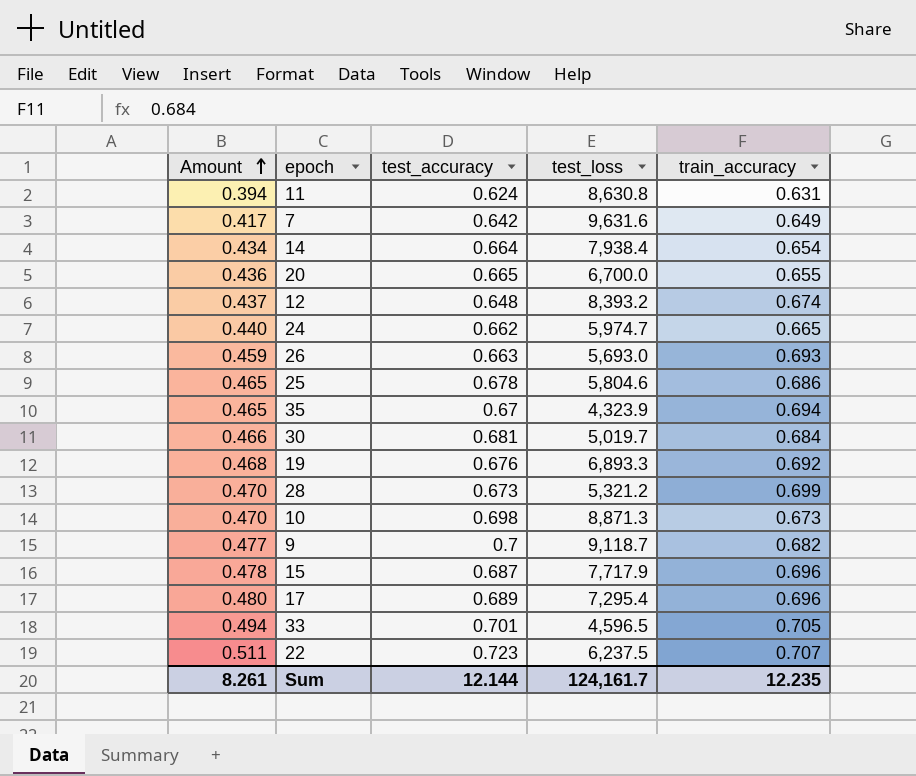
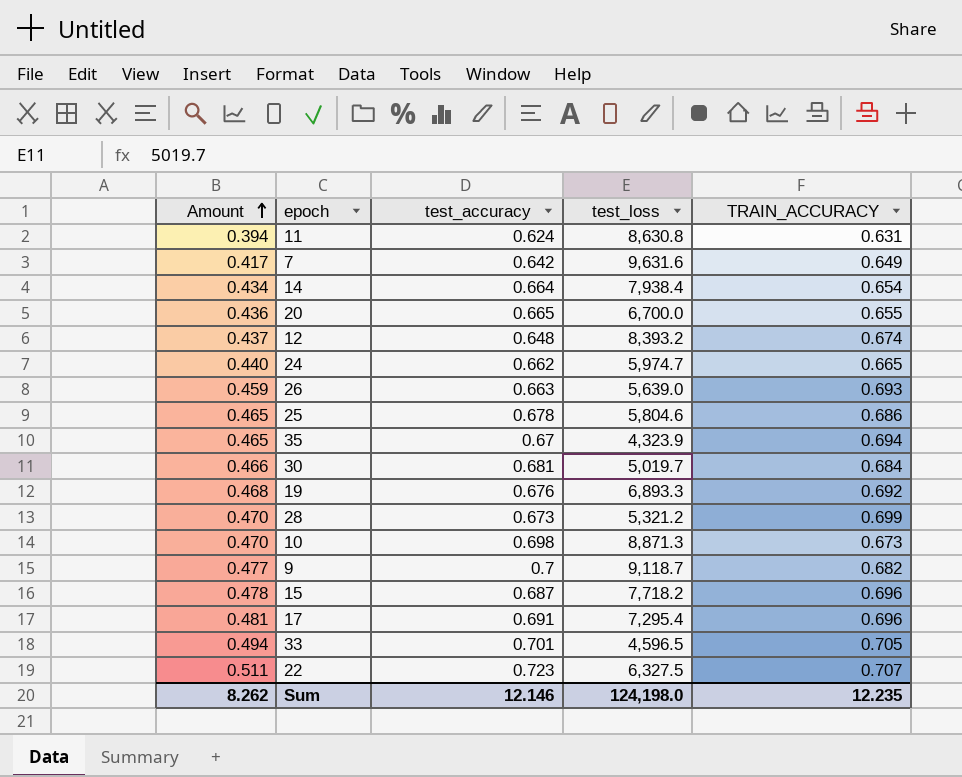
column name: train_accuracy -> TRAIN_ACCURACY
26 | test_loss: 5,693.0 -> 5,639.0
15 | test_loss: 7,717.9 -> 7,718.2
17 | Amount: 0.480 -> 0.481
17 | test_accuracy: 0.689 -> 0.691
22 | test_loss: 6,237.5 -> 6,327.5
Sum | Amount: 8.261 -> 8.262
Sum | test_accuracy: 12.144 -> 12.146
Sum | test_loss: 124,161.7 -> 124,198.0

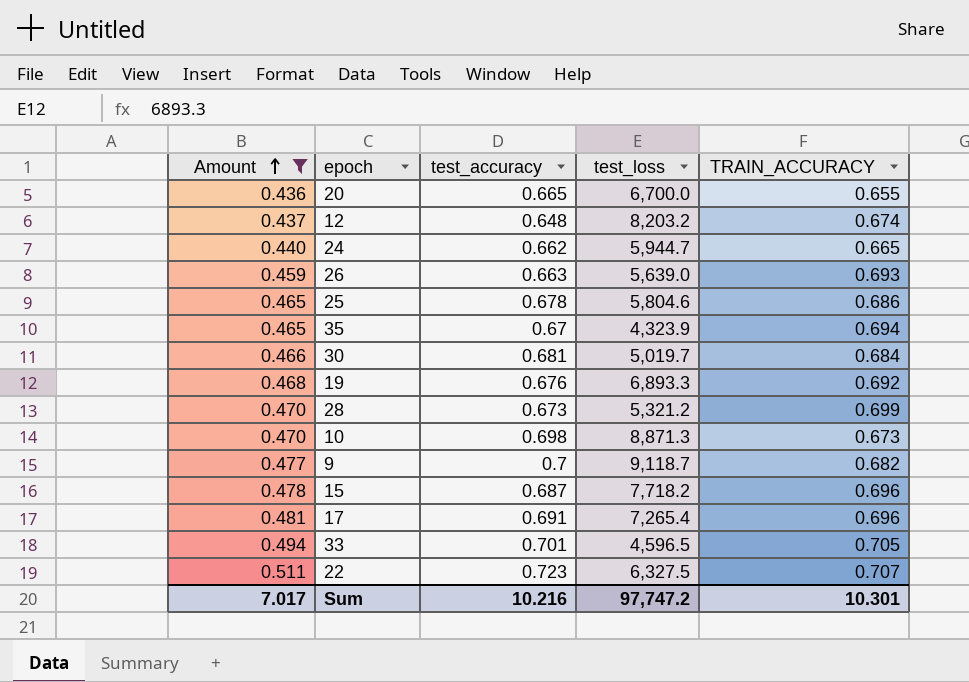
filter: none -> Amount >= 0.436
12 | test_loss: 8,393.2 -> 8,203.2
24 | test_loss: 5,974.7 -> 5,944.7
17 | test_loss: 7,295.4 -> 7,265.4
Sum | Amount: 8.262 -> 7.017
Sum | test_accuracy: 12.146 -> 10.216
Sum | test_loss: 124,198.0 -> 97,747.2
Sum | TRAIN_ACCURACY: 12.235 -> 10.301

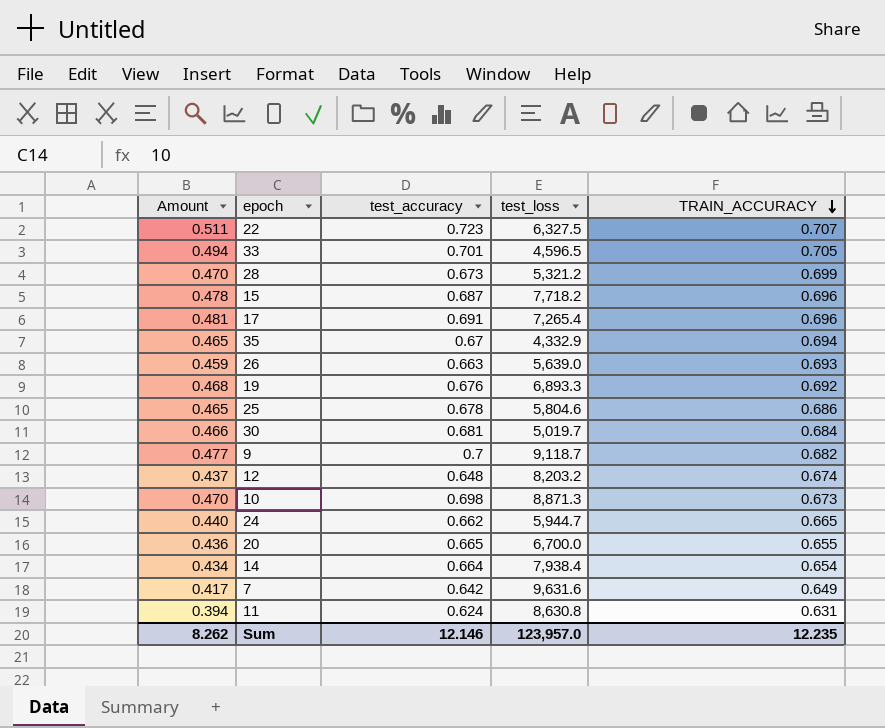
filter: Amount >= 0.436 -> none
row order: Amount ascending -> TRAIN_ACCURACY descending
35 | test_loss: 4,323.9 -> 4,332.9
Sum | Amount: 7.017 -> 8.262
Sum | test_accuracy: 10.216 -> 12.146
Sum | test_loss: 97,747.2 -> 123,957.0
Sum | TRAIN_ACCURACY: 10.301 -> 12.235

